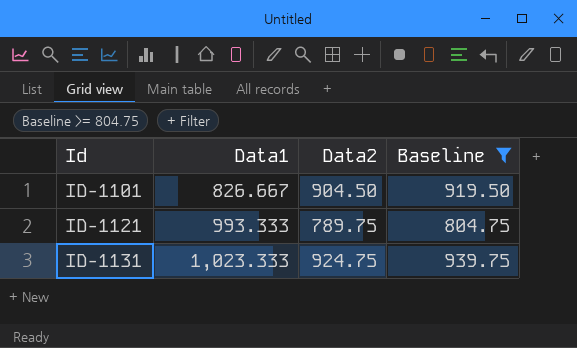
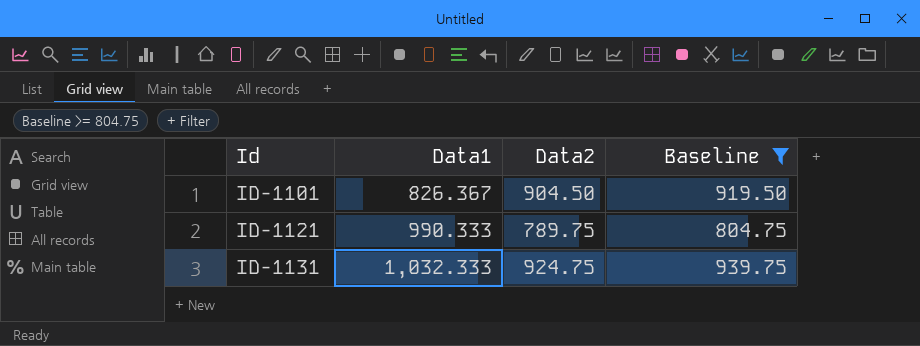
ID-1101 | Data1: 826.667 -> 826.367
ID-1121 | Data1: 993.333 -> 990.333
ID-1131 | Data1: 1,023.333 -> 1,032.333

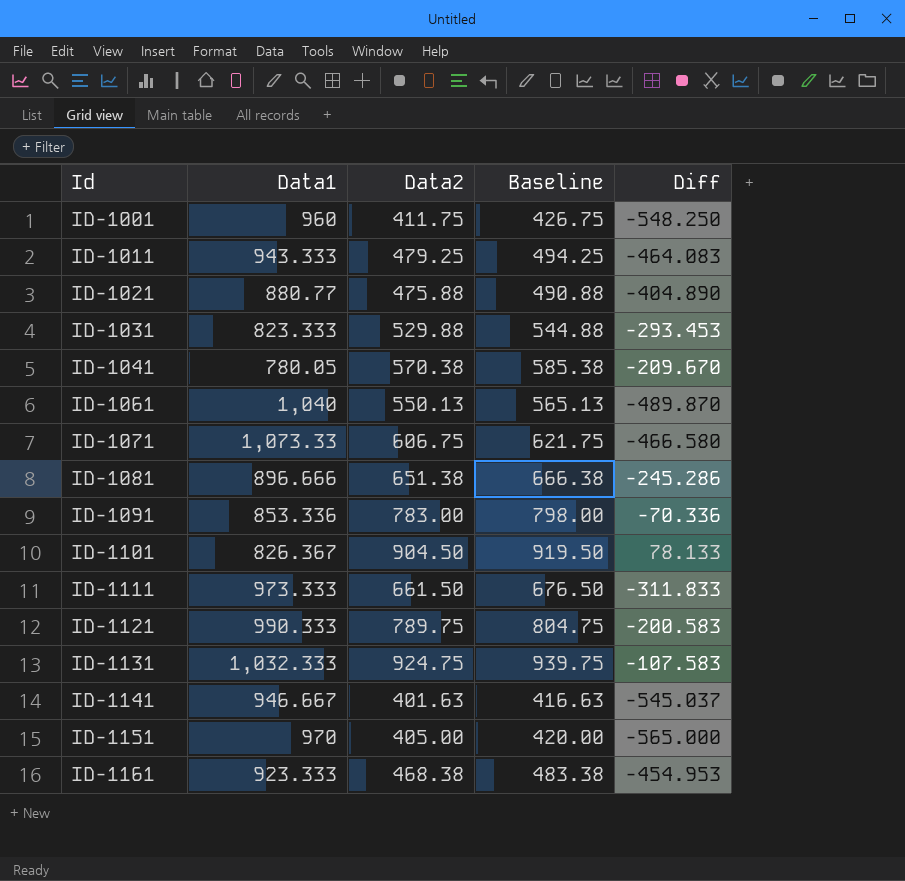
filter: Baseline >= 804.75 -> none
column Diff | formula: none -> [Data2] - [Data1]

